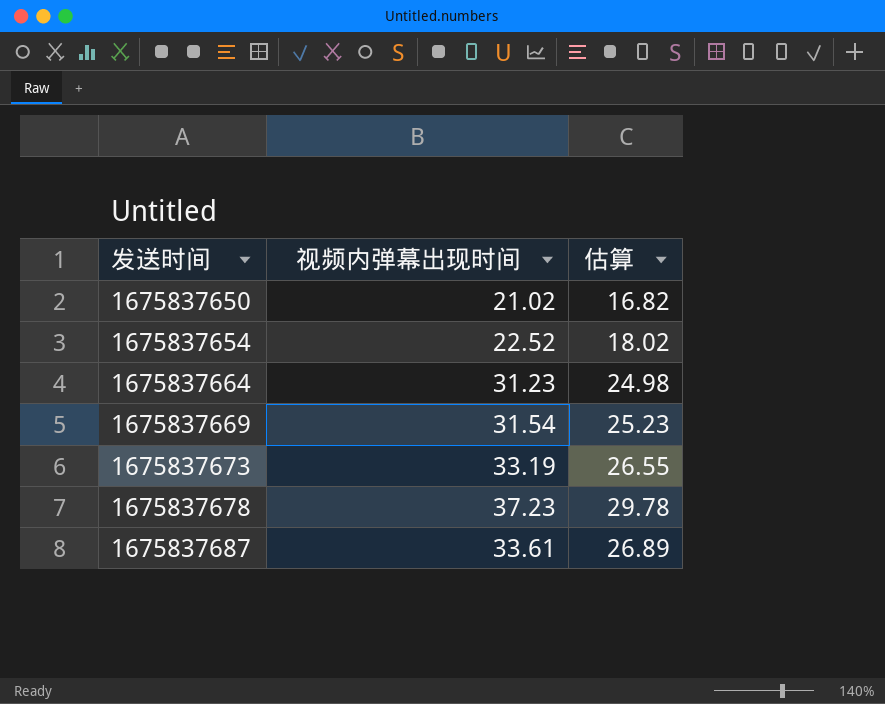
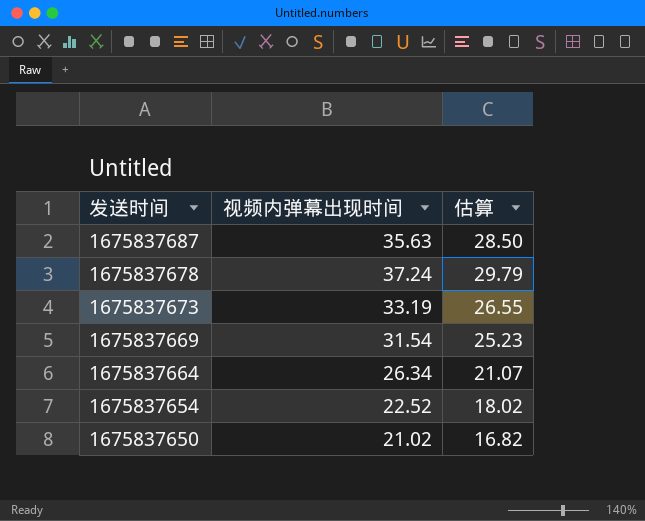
row order: 发送时间 ascending -> 发送时间 descending
1675837687 | 视频内弹幕出现时间: 33.61 -> 35.63
1675837687 | 估算: 26.89 -> 28.50
1675837678 | 视频内弹幕出现时间: 37.23 -> 37.24
1675837678 | 估算: 29.78 -> 29.79
1675837664 | 视频内弹幕出现时间: 31.23 -> 26.34
1675837664 | 估算: 24.98 -> 21.07

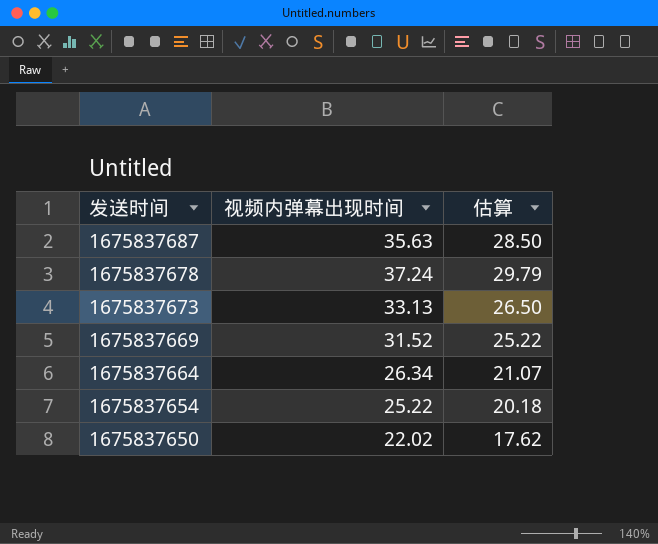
1675837673 | 视频内弹幕出现时间: 33.19 -> 33.13
1675837673 | 估算: 26.55 -> 26.50
1675837669 | 视频内弹幕出现时间: 31.54 -> 31.52
1675837669 | 估算: 25.23 -> 25.22
1675837654 | 视频内弹幕出现时间: 22.52 -> 25.22
1675837654 | 估算: 18.02 -> 20.18
1675837650 | 视频内弹幕出现时间: 21.02 -> 22.02
1675837650 | 估算: 16.82 -> 17.62

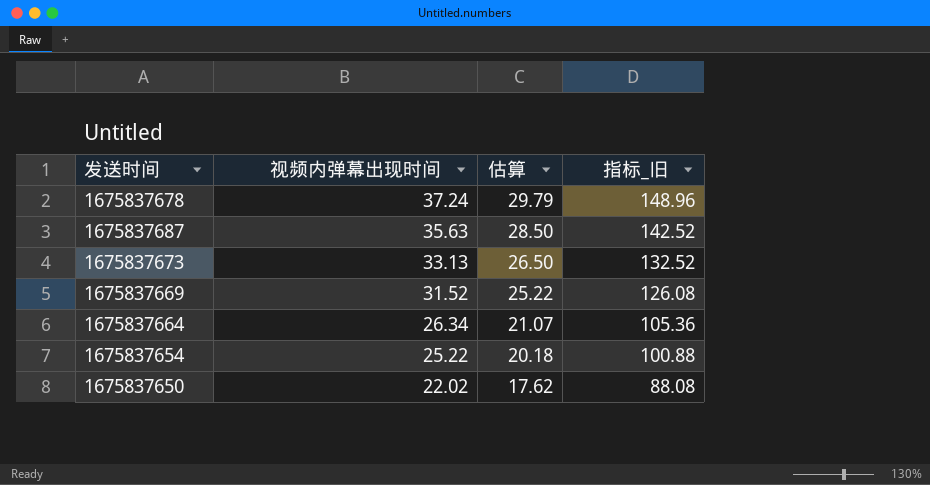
row order: 发送时间 descending -> 视频内弹幕出现时间 descending
column 指标_旧 | formula: none -> [视频内弹幕出现时间] * 4

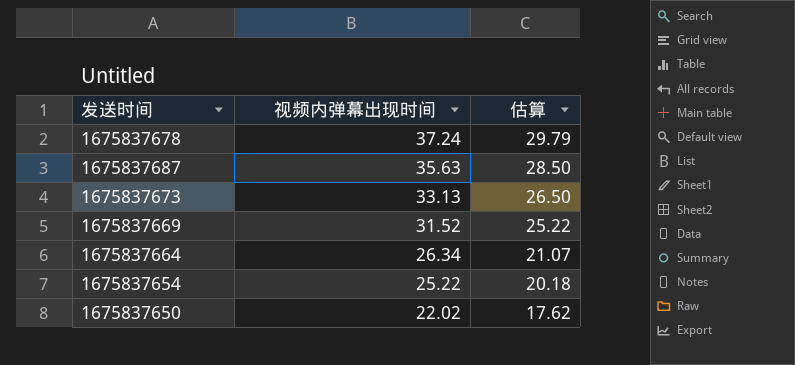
column 指标_旧 | formula: [视频内弹幕出现时间] * 4 -> none

